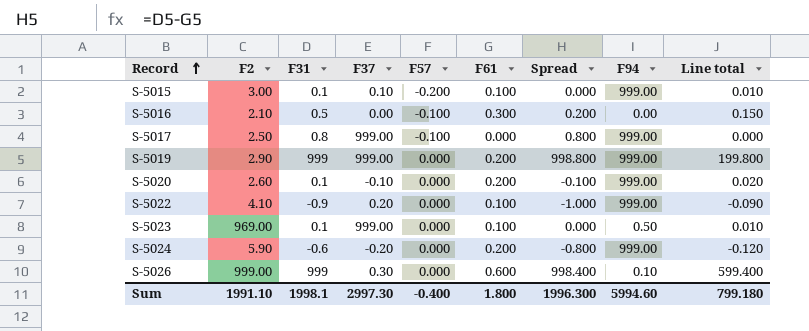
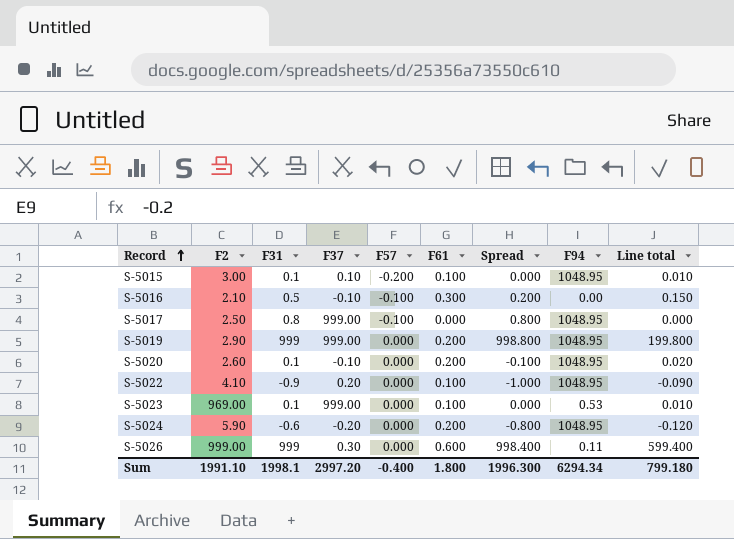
S-5015 | F94: 999.00 -> 1048.95
S-5016 | F37: 0.00 -> -0.10
S-5017 | F94: 999.00 -> 1048.95
S-5019 | F94: 999.00 -> 1048.95
S-5020 | F94: 999.00 -> 1048.95
S-5022 | F94: 999.00 -> 1048.95
S-5023 | F94: 0.50 -> 0.53
S-5024 | F94: 999.00 -> 1048.95
S-5026 | F94: 0.10 -> 0.11
Sum | F37: 2997.30 -> 2997.20
Sum | F94: 5994.60 -> 6294.34

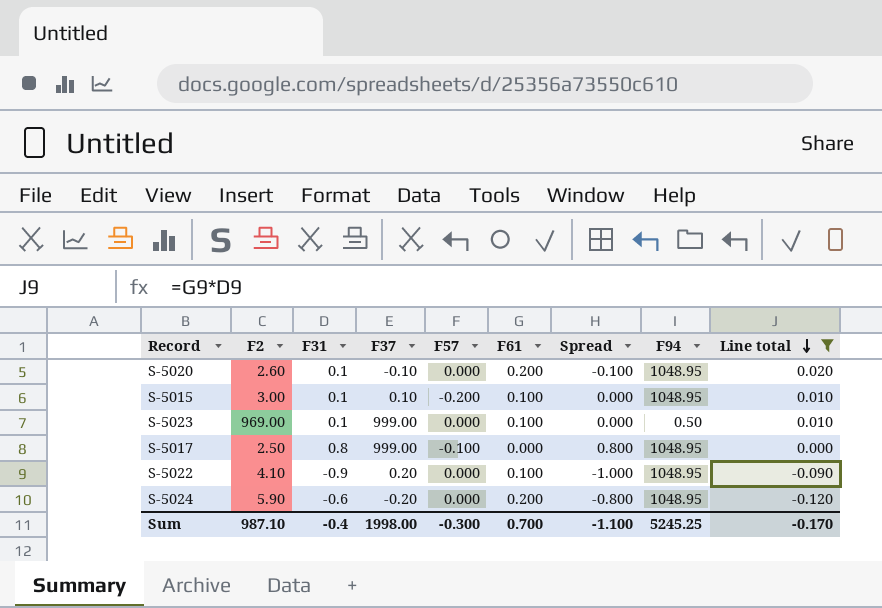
filter: none -> Line total <= 0.020
row order: Record ascending -> Line total descending
S-5023 | F94: 0.53 -> 0.50
Sum | F2: 1991.10 -> 987.10
Sum | F31: 1998.1 -> -0.4
Sum | F37: 2997.20 -> 1998.00
Sum | F57: -0.400 -> -0.300
Sum | F61: 1.800 -> 0.700
Sum | Spread: 1996.300 -> -1.100
Sum | F94: 6294.34 -> 5245.25
Sum | Line total: 799.180 -> -0.170

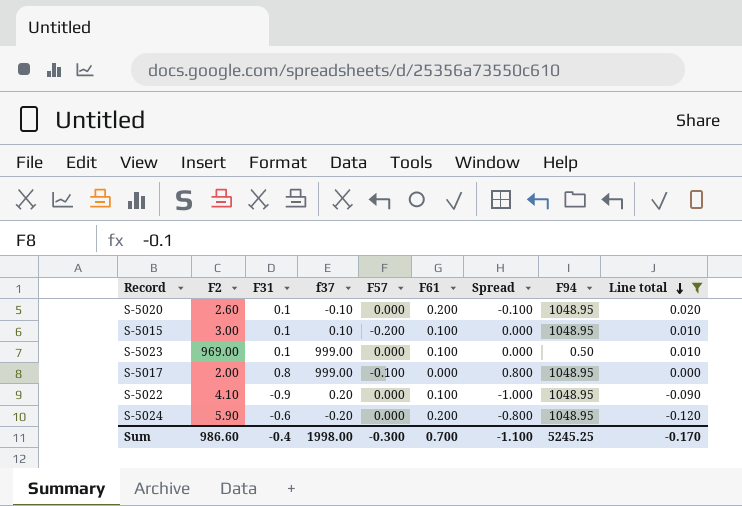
column name: F37 -> f37
S-5017 | F2: 2.50 -> 2.00
Sum | F2: 987.10 -> 986.60

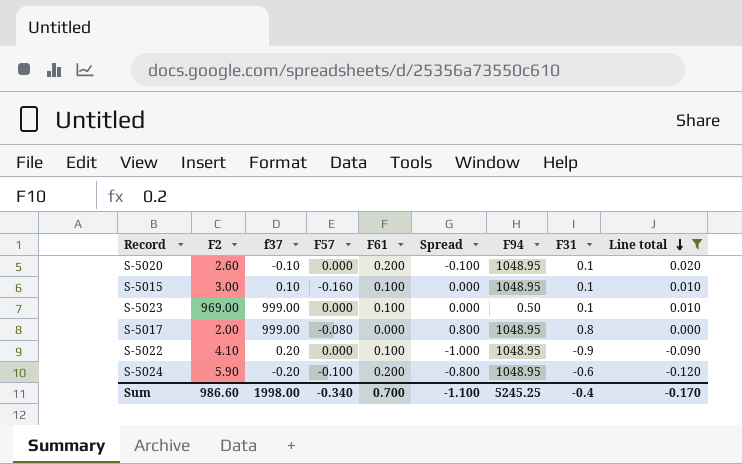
column F31 | position: 3 -> 8
S-5015 | F57: -0.200 -> -0.160
S-5017 | F57: -0.100 -> -0.080
S-5024 | F57: 0.000 -> -0.100
Sum | F57: -0.300 -> -0.340

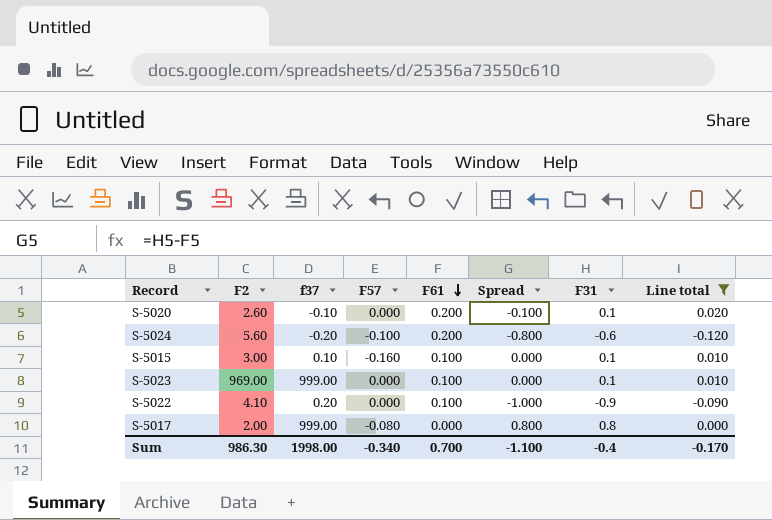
row order: Line total descending -> F61 descending
column F94 | position: 7 -> none
S-5024 | F2: 5.90 -> 5.60
Sum | F2: 986.60 -> 986.30

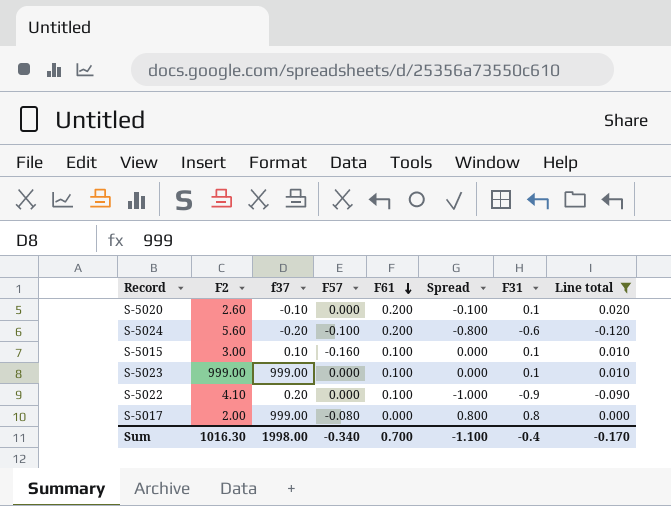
S-5023 | F2: 969.00 -> 999.00
Sum | F2: 986.30 -> 1016.30

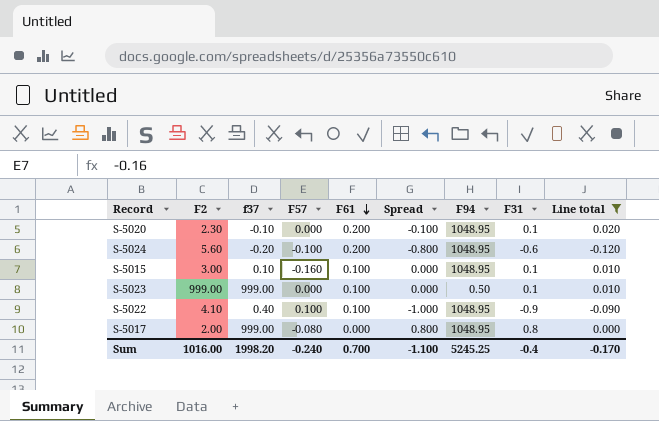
column F94 | position: none -> 7
S-5020 | F2: 2.60 -> 2.30
S-5022 | f37: 0.20 -> 0.40
S-5022 | F57: 0.000 -> 0.100
Sum | F2: 1016.30 -> 1016.00
Sum | f37: 1998.00 -> 1998.20
Sum | F57: -0.340 -> -0.240

